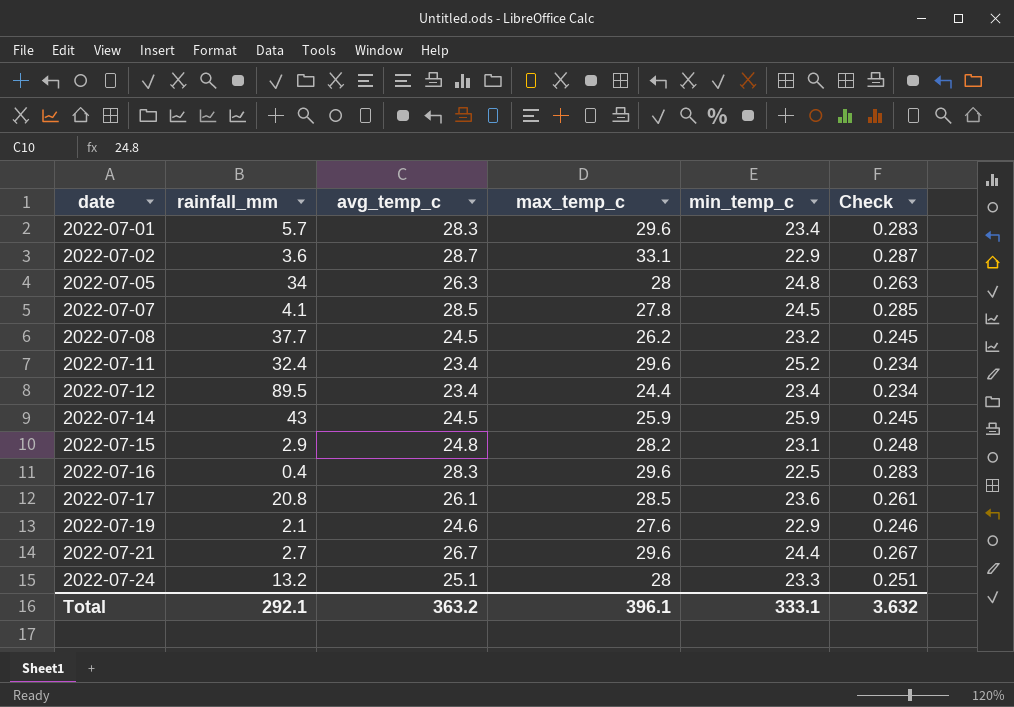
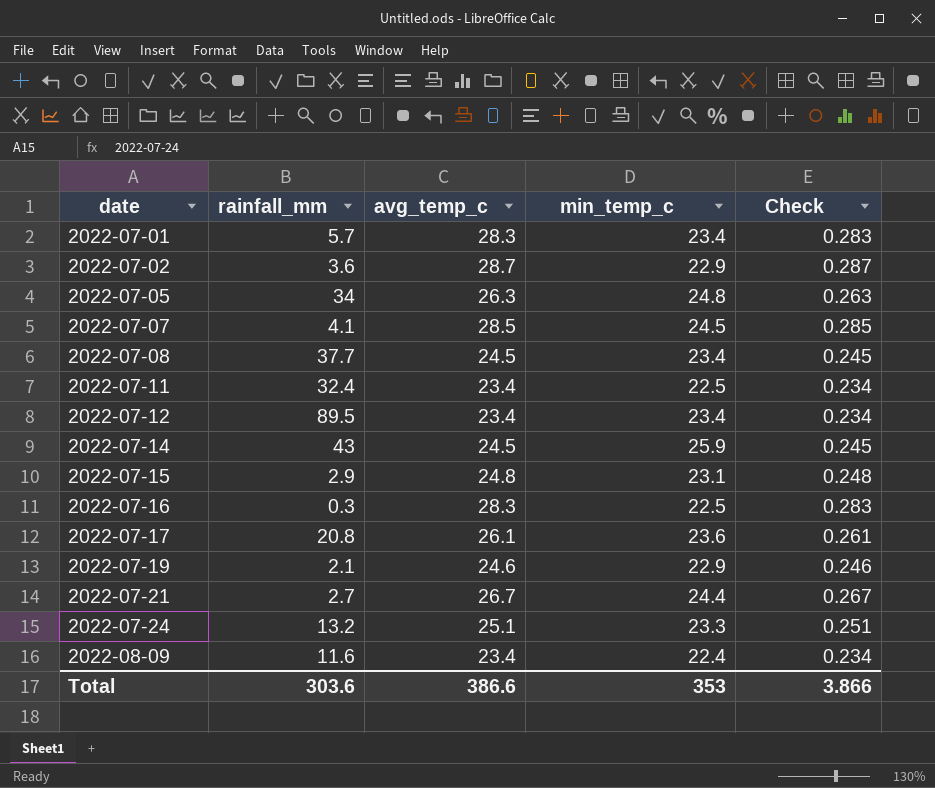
column max_temp_c | position: 4 -> none
2022-07-08 | min_temp_c: 23.2 -> 23.4
2022-07-11 | min_temp_c: 25.2 -> 22.5
2022-07-16 | rainfall_mm: 0.4 -> 0.3
row 2022-08-09: none -> 11.6 | 23.4 | 22.4 | 0.234
Total | rainfall_mm: 292.1 -> 303.6
Total | avg_temp_c: 363.2 -> 386.6
Total | min_temp_c: 333.1 -> 353
Total | Check: 3.632 -> 3.866

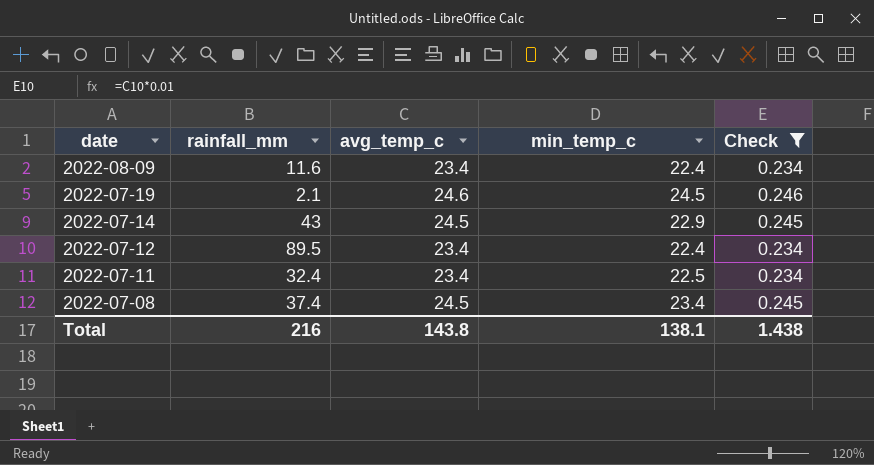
filter: none -> Check <= 0.246
row order: date ascending -> date descending
2022-07-19 | min_temp_c: 22.9 -> 24.5
2022-07-14 | min_temp_c: 25.9 -> 22.9
2022-07-12 | min_temp_c: 23.4 -> 22.4
2022-07-08 | rainfall_mm: 37.7 -> 37.4
Total | rainfall_mm: 303.6 -> 216
Total | avg_temp_c: 386.6 -> 143.8
Total | min_temp_c: 353 -> 138.1
Total | Check: 3.866 -> 1.438

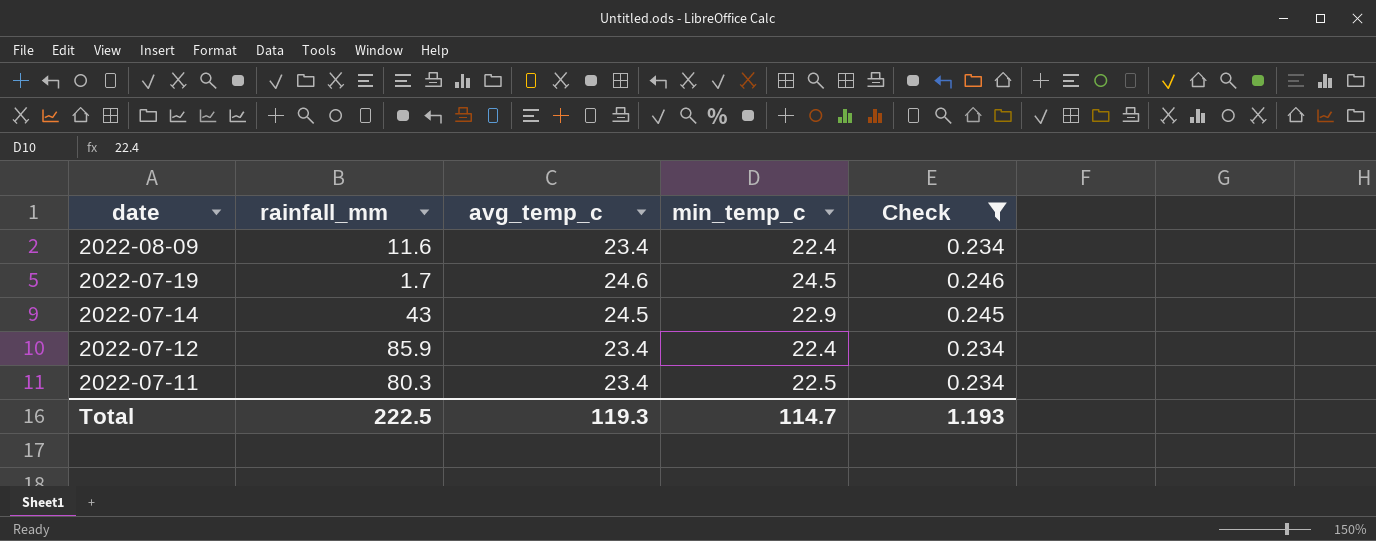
row 2022-07-08: 37.4 | 24.5 | 23.4 | 0.245 -> none
2022-07-19 | rainfall_mm: 2.1 -> 1.7
2022-07-12 | rainfall_mm: 89.5 -> 85.9
2022-07-11 | rainfall_mm: 32.4 -> 80.3
Total | rainfall_mm: 216 -> 222.5
Total | avg_temp_c: 143.8 -> 119.3
Total | min_temp_c: 138.1 -> 114.7
Total | Check: 1.438 -> 1.193

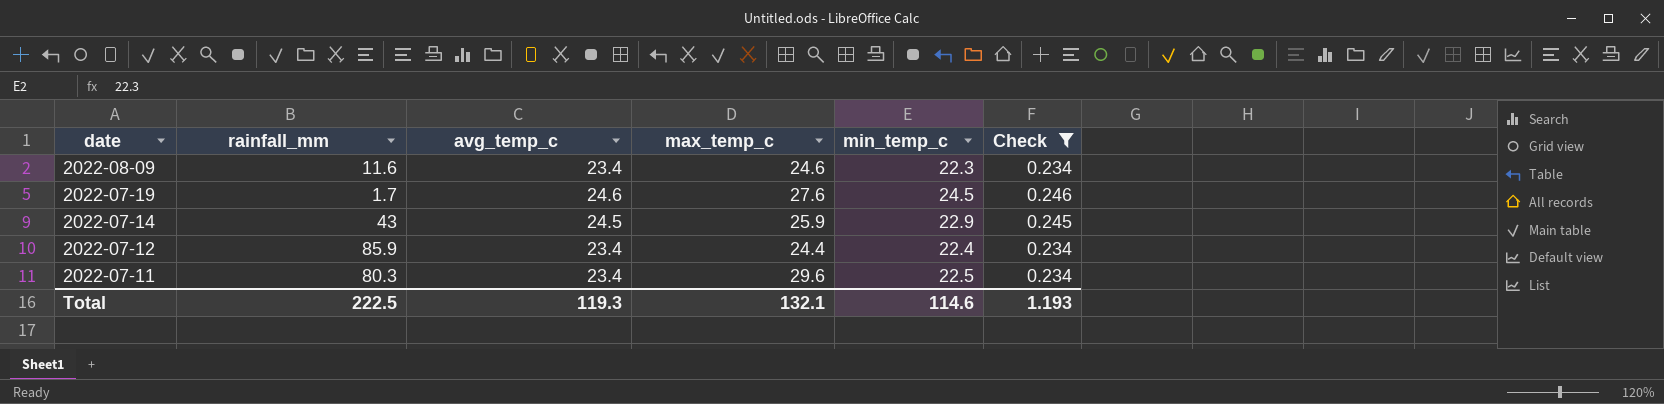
column max_temp_c | position: none -> 4
2022-08-09 | min_temp_c: 22.4 -> 22.3
Total | min_temp_c: 114.7 -> 114.6

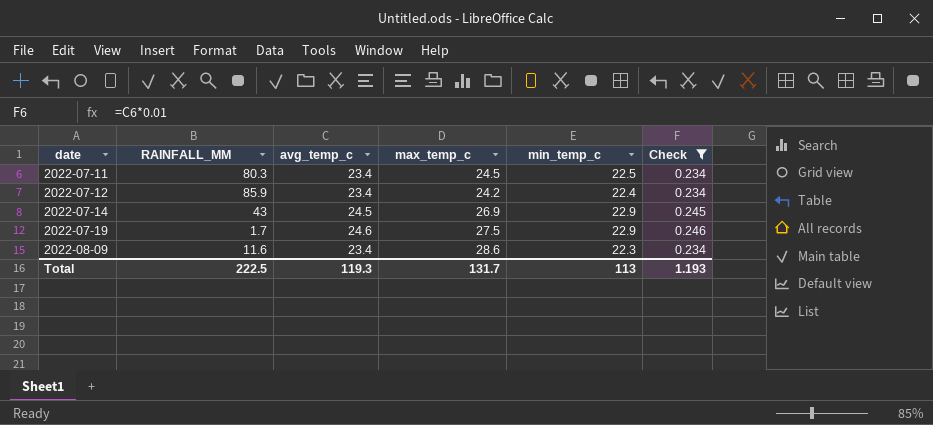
row order: date descending -> date ascending
column name: rainfall_mm -> RAINFALL_MM
2022-07-11 | max_temp_c: 29.6 -> 24.5
2022-07-12 | max_temp_c: 24.4 -> 24.2
2022-07-14 | max_temp_c: 25.9 -> 26.9
2022-07-19 | max_temp_c: 27.6 -> 27.5
2022-07-19 | min_temp_c: 24.5 -> 22.9
2022-08-09 | max_temp_c: 24.6 -> 28.6
Total | max_temp_c: 132.1 -> 131.7
Total | min_temp_c: 114.6 -> 113

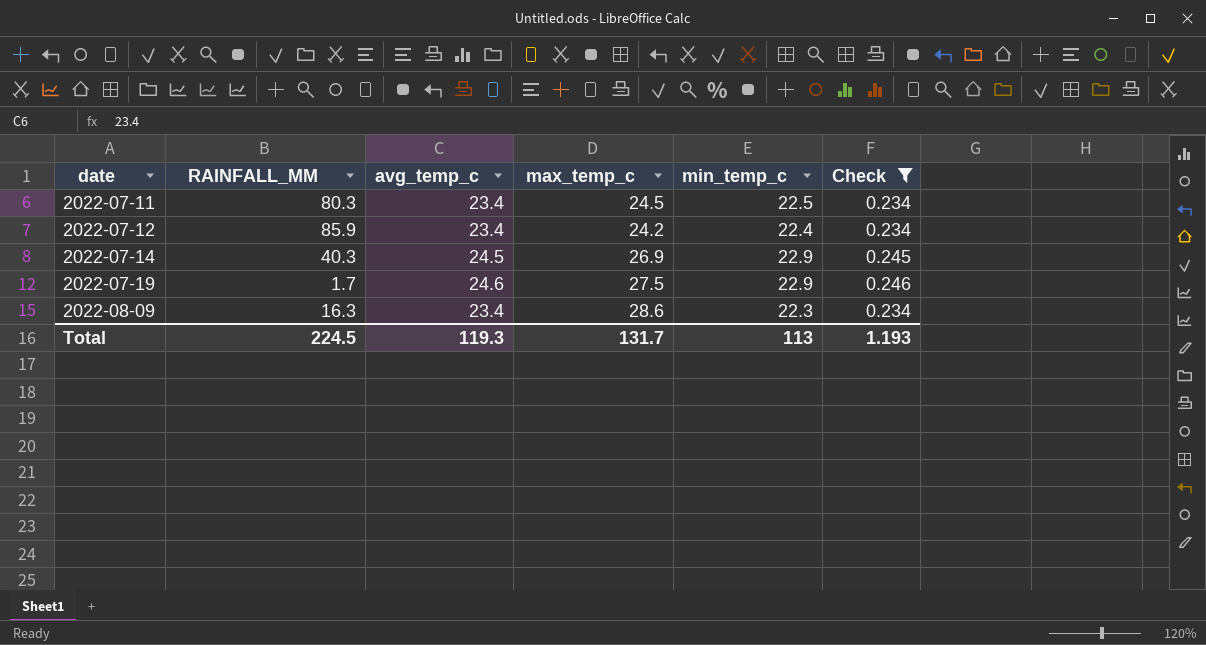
2022-07-14 | RAINFALL_MM: 43 -> 40.3
2022-08-09 | RAINFALL_MM: 11.6 -> 16.3
Total | RAINFALL_MM: 222.5 -> 224.5

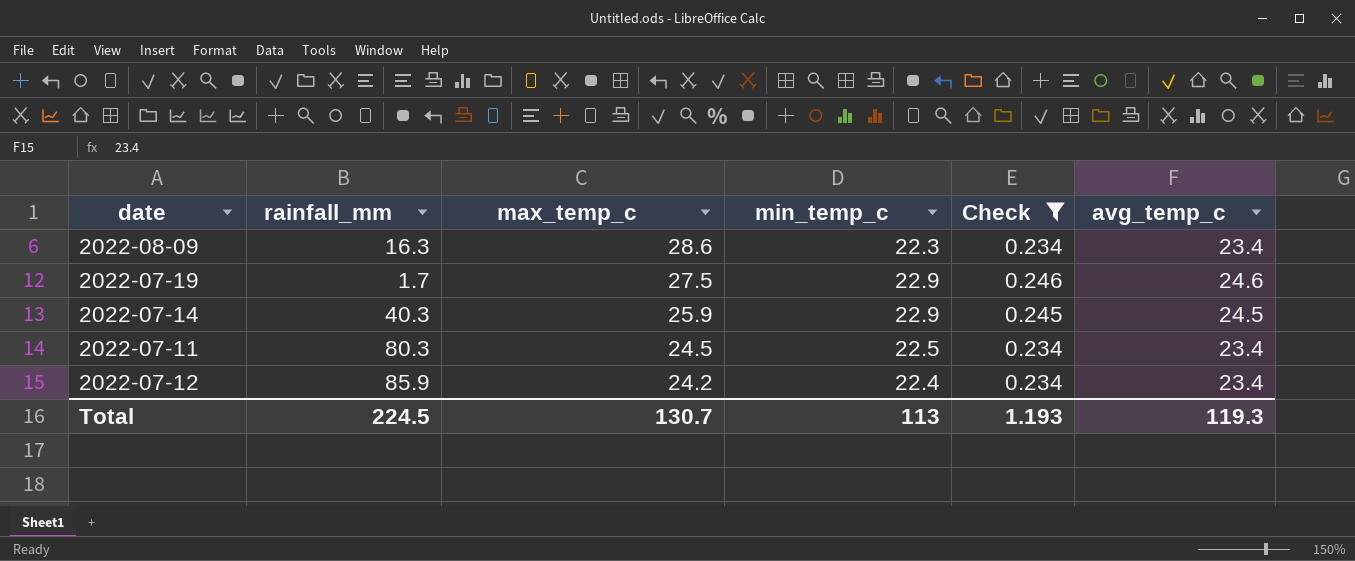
row order: date ascending -> max_temp_c descending
column name: RAINFALL_MM -> rainfall_mm
column avg_temp_c | position: 3 -> 6
2022-07-14 | max_temp_c: 26.9 -> 25.9
Total | max_temp_c: 131.7 -> 130.7

